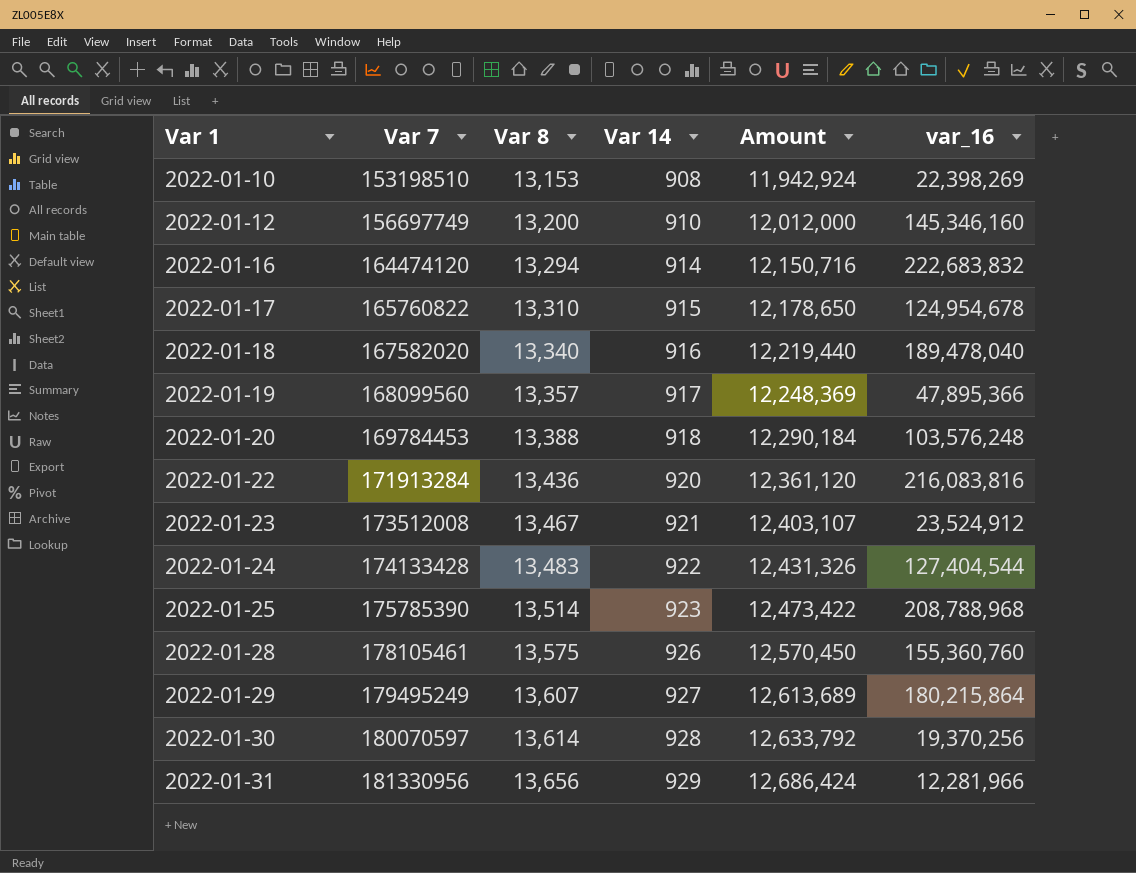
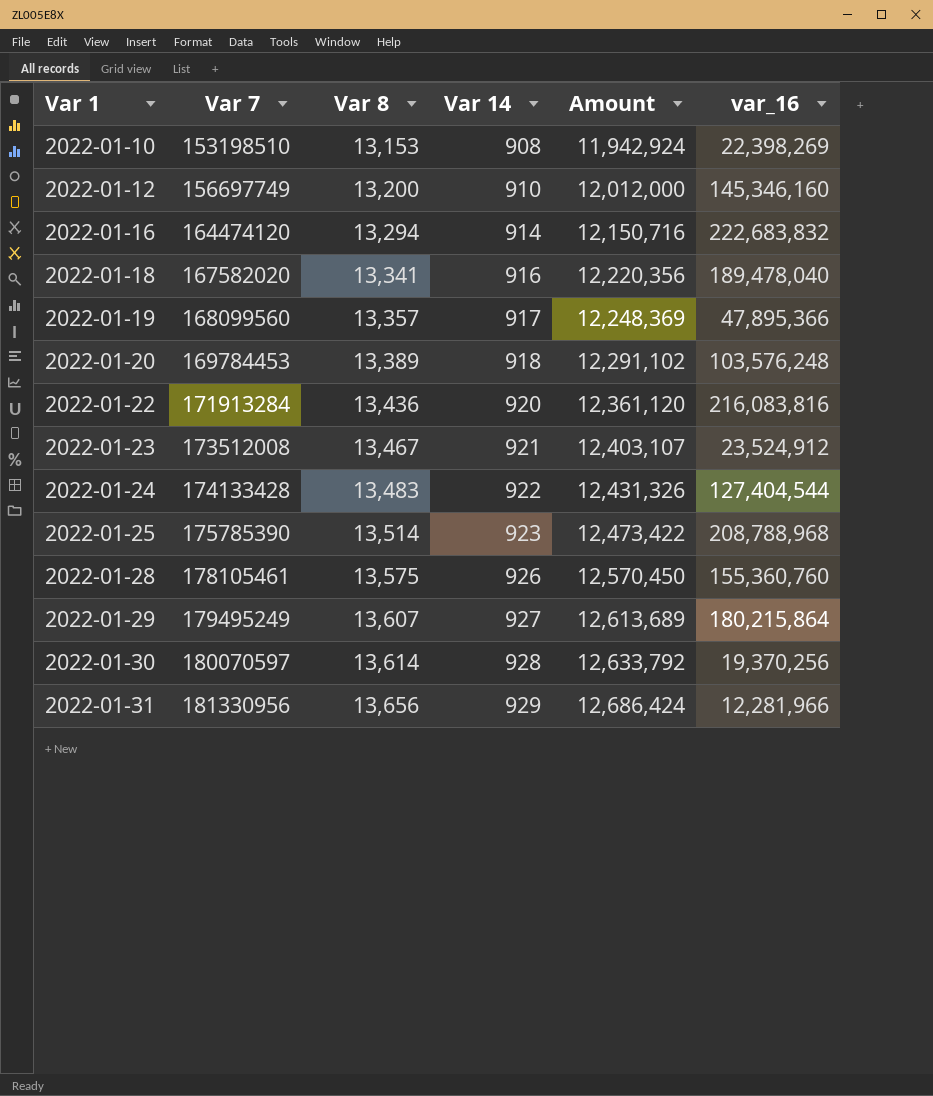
row 2022-01-17: 165760822 | 13,310 | 915 | 12,178,650 | 124,954,678 -> none
2022-01-18 | Var 8: 13,340 -> 13,341
2022-01-18 | Amount: 12,219,440 -> 12,220,356
2022-01-20 | Var 8: 13,388 -> 13,389
2022-01-20 | Amount: 12,290,184 -> 12,291,102

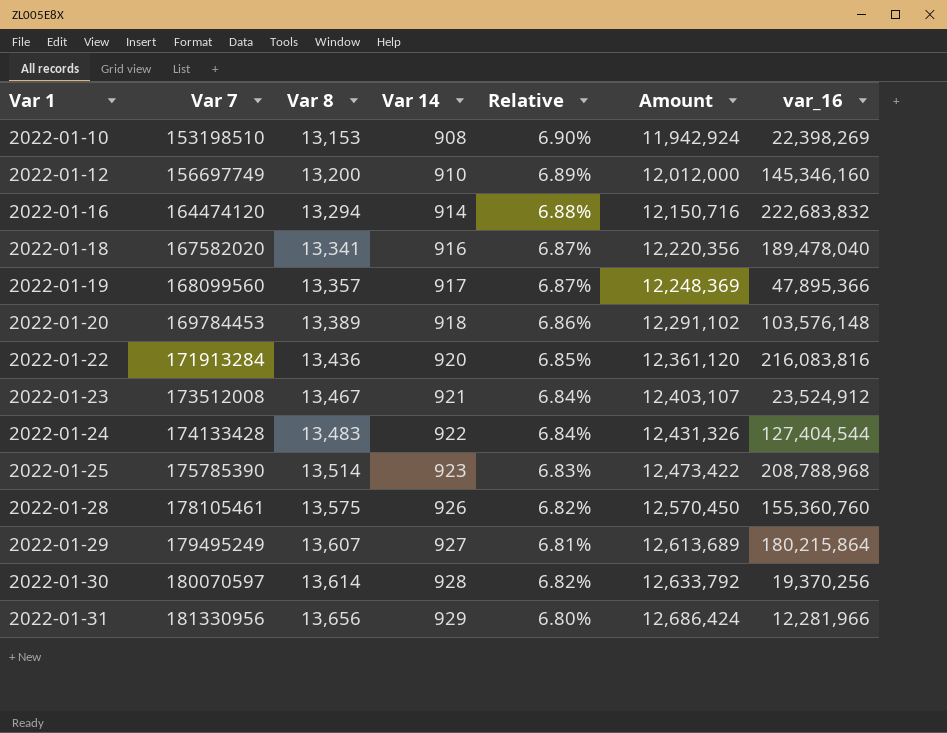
column Relative | formula: none -> [Var 14] / [Var 8]
2022-01-20 | var_16: 103,576,248 -> 103,576,148

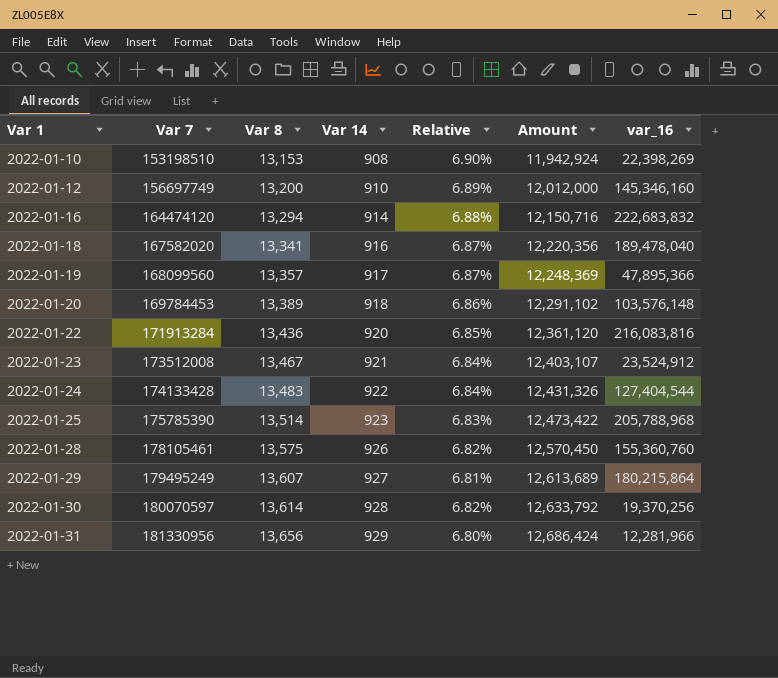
2022-01-25 | var_16: 208,788,968 -> 205,788,968

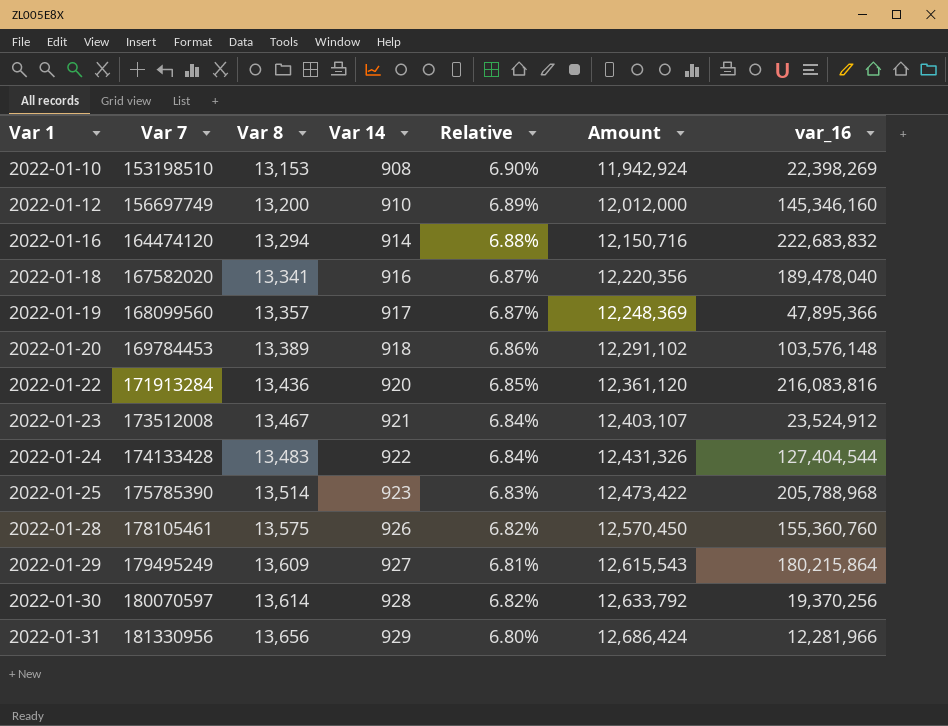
2022-01-29 | Var 8: 13,607 -> 13,609
2022-01-29 | Amount: 12,613,689 -> 12,615,543

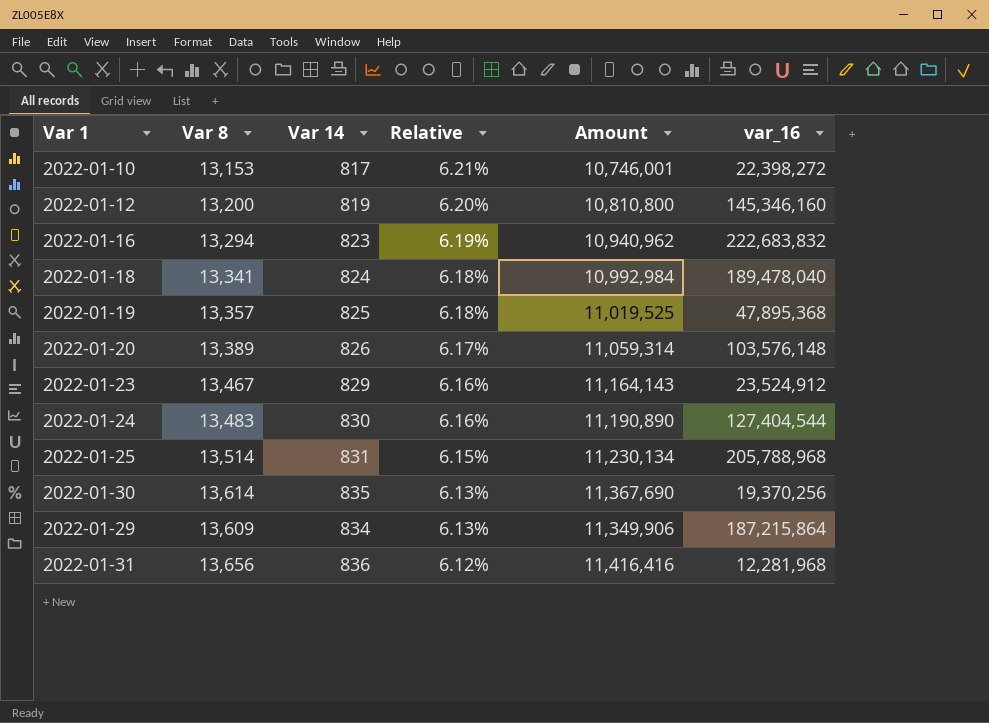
row order: Var 1 ascending -> Relative descending
column Var 7 | position: 2 -> none
row 2022-01-22: 171913284 | 13,436 | 920 | 6.85% | 12,361,120 | 216,083,816 -> none
row 2022-01-28: 178105461 | 13,575 | 926 | 6.82% | 12,570,450 | 155,360,760 -> none
2022-01-10 | Var 14: 908 -> 817
2022-01-10 | Relative: 6.90% -> 6.21%
2022-01-10 | Amount: 11,942,924 -> 10,746,001
2022-01-10 | var_16: 22,398,269 -> 22,398,272
2022-01-12 | Var 14: 910 -> 819
2022-01-12 | Relative: 6.89% -> 6.20%
2022-01-12 | Amount: 12,012,000 -> 10,810,800
2022-01-16 | Var 14: 914 -> 823
2022-01-16 | Relative: 6.88% -> 6.19%
2022-01-16 | Amount: 12,150,716 -> 10,940,962
2022-01-18 | Var 14: 916 -> 824
2022-01-18 | Relative: 6.87% -> 6.18%
2022-01-18 | Amount: 12,220,356 -> 10,992,984
2022-01-19 | Var 14: 917 -> 825
2022-01-19 | Relative: 6.87% -> 6.18%
2022-01-19 | Amount: 12,248,369 -> 11,019,525
2022-01-19 | var_16: 47,895,366 -> 47,895,368
2022-01-20 | Var 14: 918 -> 826
2022-01-20 | Relative: 6.86% -> 6.17%
2022-01-20 | Amount: 12,291,102 -> 11,059,314
2022-01-23 | Var 14: 921 -> 829
2022-01-23 | Relative: 6.84% -> 6.16%
2022-01-23 | Amount: 12,403,107 -> 11,164,143
2022-01-24 | Var 14: 922 -> 830
2022-01-24 | Relative: 6.84% -> 6.16%
2022-01-24 | Amount: 12,431,326 -> 11,190,890
2022-01-25 | Var 14: 923 -> 831
2022-01-25 | Relative: 6.83% -> 6.15%
2022-01-25 | Amount: 12,473,422 -> 11,230,134
2022-01-30 | Var 14: 928 -> 835
2022-01-30 | Relative: 6.82% -> 6.13%
2022-01-30 | Amount: 12,633,792 -> 11,367,690
2022-01-29 | Var 14: 927 -> 834
2022-01-29 | Relative: 6.81% -> 6.13%
2022-01-29 | Amount: 12,615,543 -> 11,349,906
2022-01-29 | var_16: 180,215,864 -> 187,215,864
2022-01-31 | Var 14: 929 -> 836
2022-01-31 | Relative: 6.80% -> 6.12%
2022-01-31 | Amount: 12,686,424 -> 11,416,416
2022-01-31 | var_16: 12,281,966 -> 12,281,968

